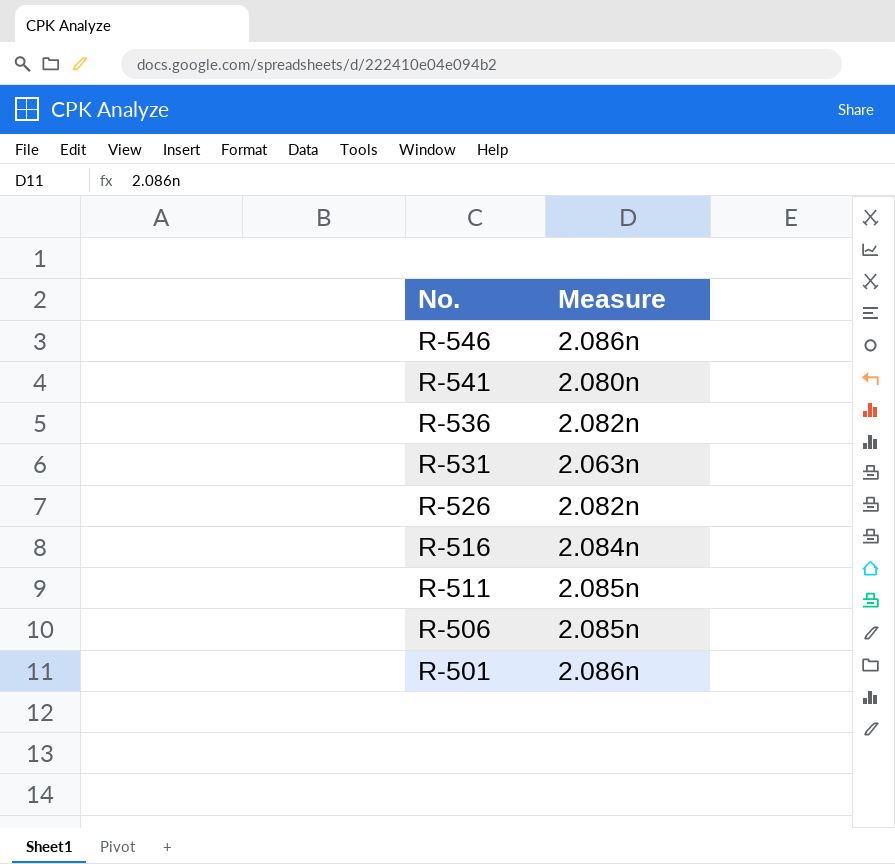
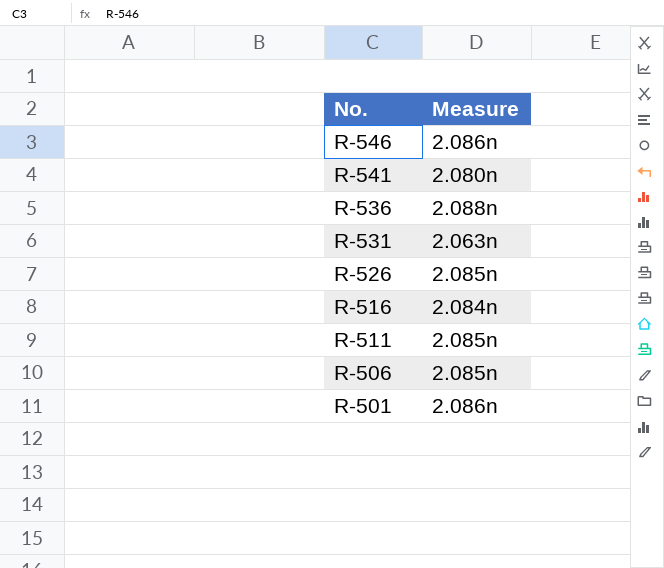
R-536 | Measure: 2.082n -> 2.088n
R-526 | Measure: 2.082n -> 2.085n

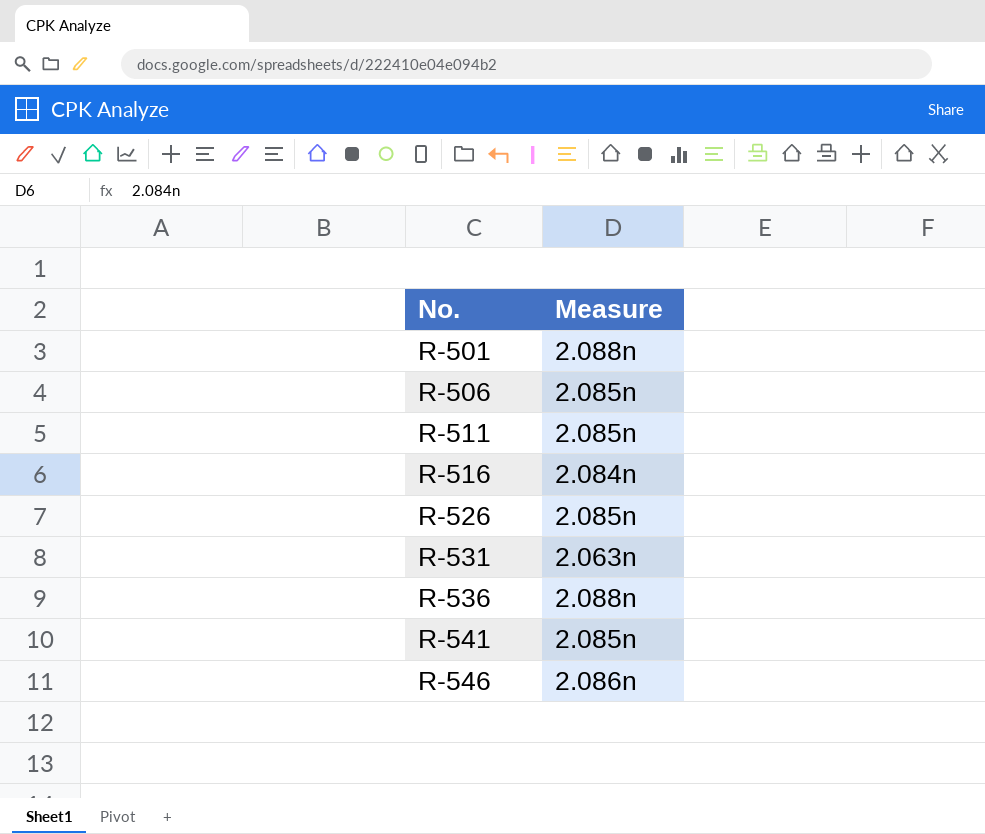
row order: No. descending -> No. ascending
R-501 | Measure: 2.086n -> 2.088n
R-541 | Measure: 2.080n -> 2.085n

